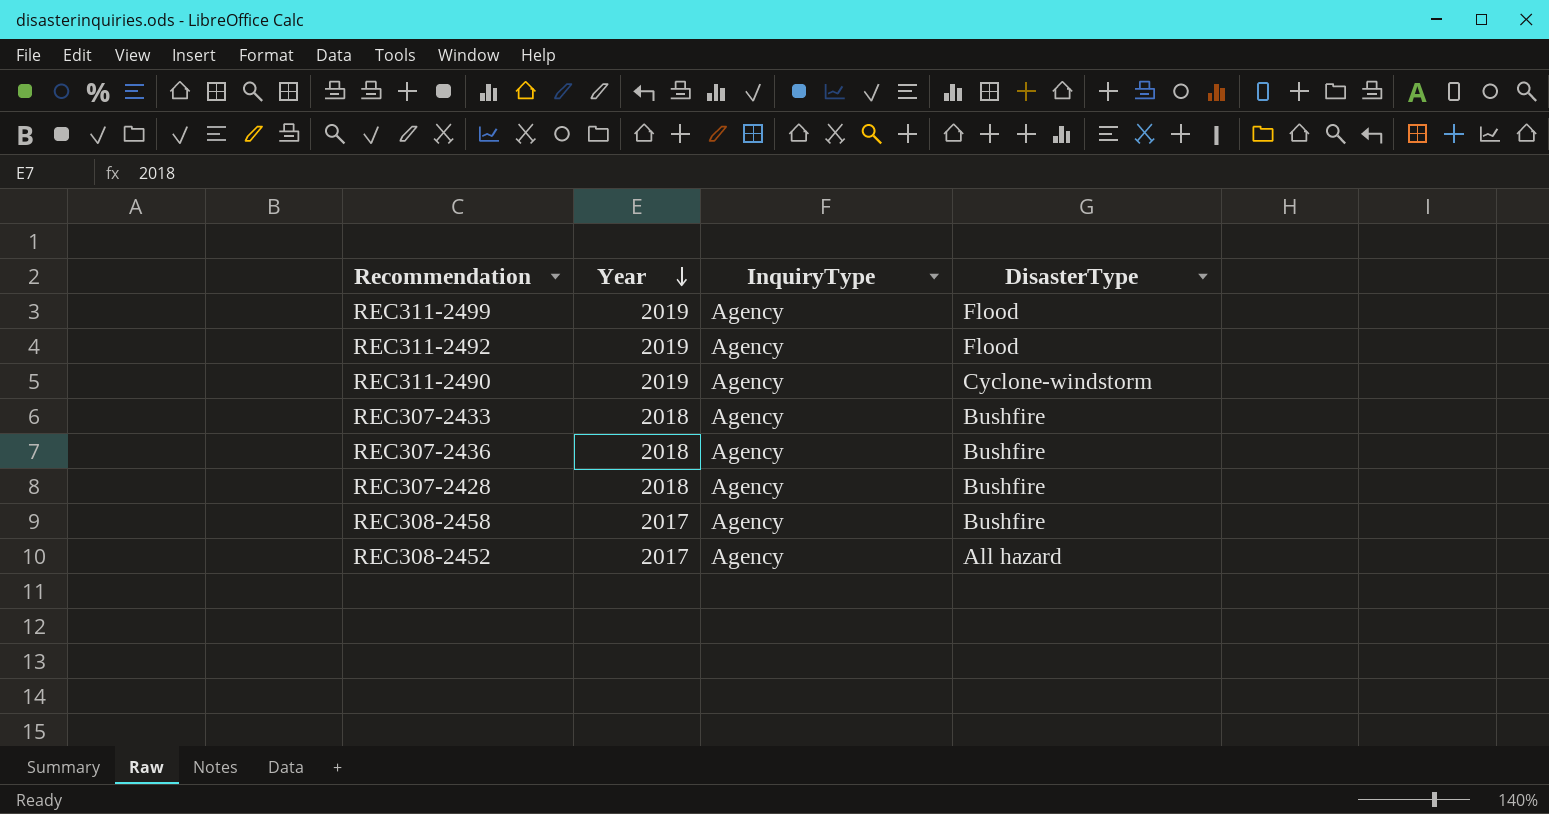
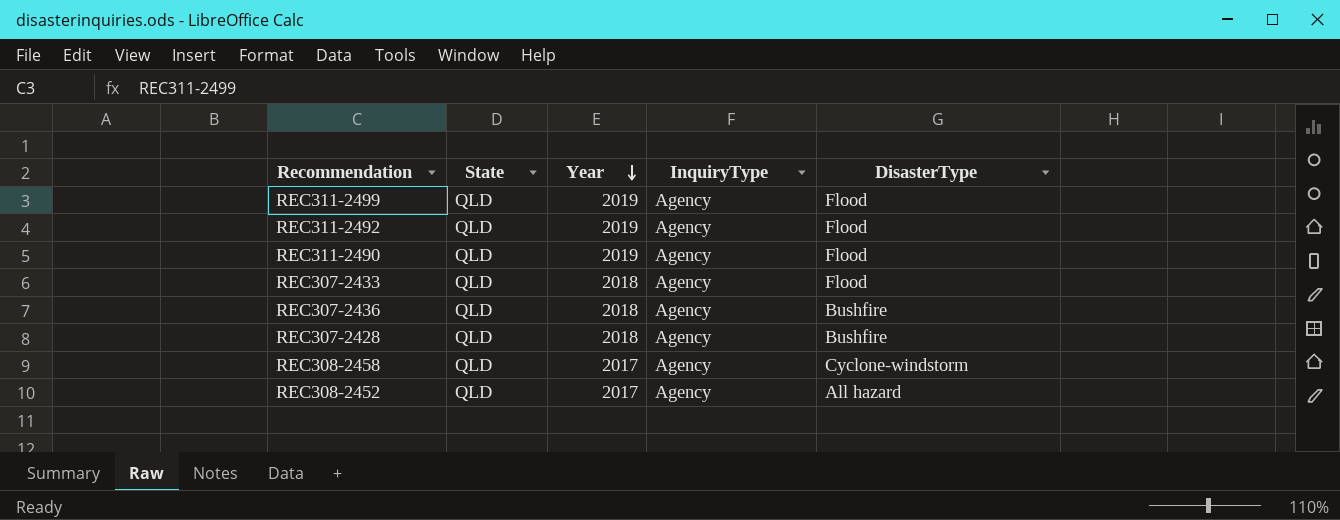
column State | position: none -> 2
REC311-2490 | DisasterType: Cyclone-windstorm -> Flood
REC307-2433 | DisasterType: Bushfire -> Flood
REC308-2458 | DisasterType: Bushfire -> Cyclone-windstorm

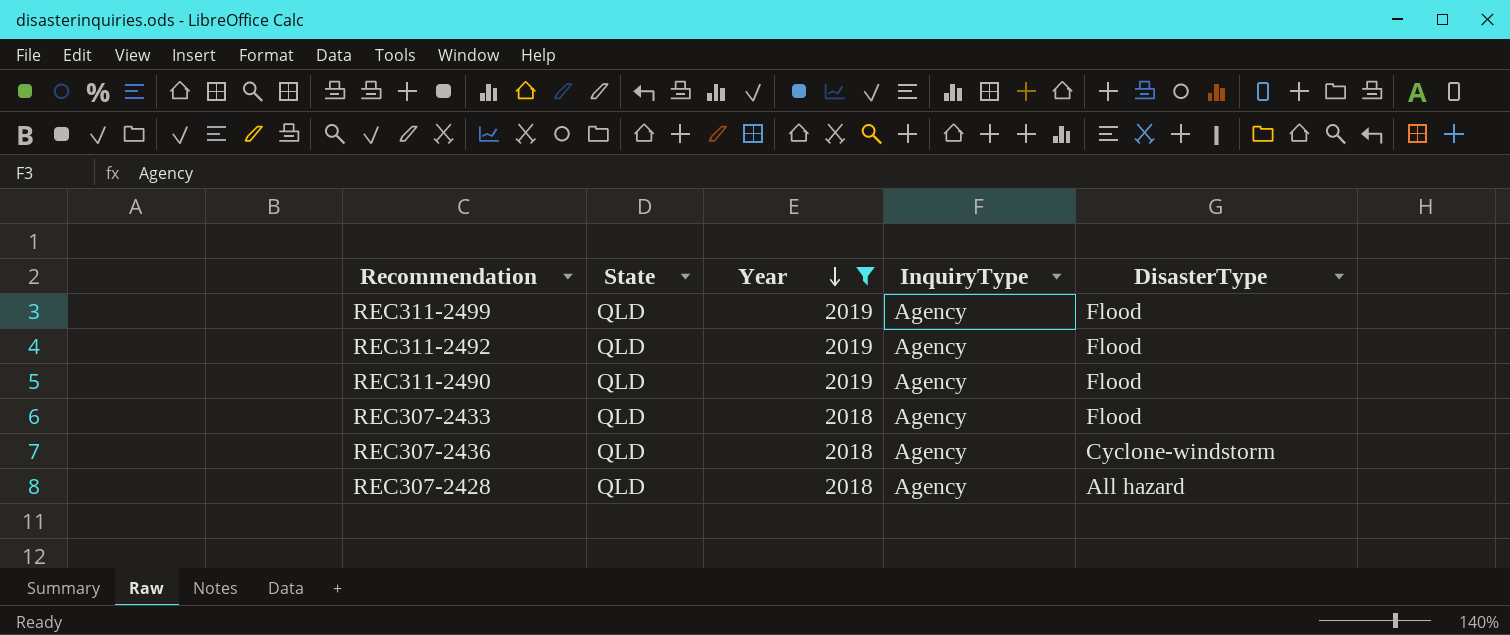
filter: none -> Year != 2017
REC307-2436 | DisasterType: Bushfire -> Cyclone-windstorm
REC307-2428 | DisasterType: Bushfire -> All hazard

